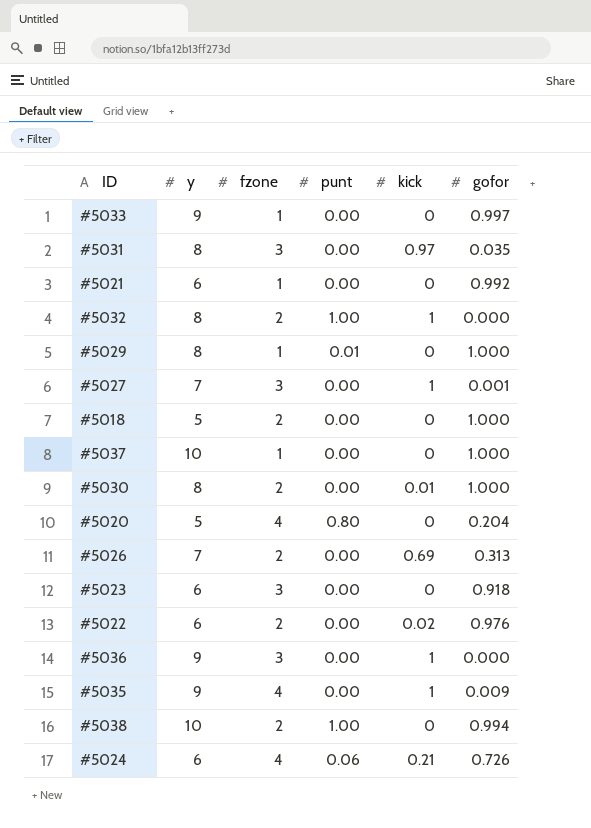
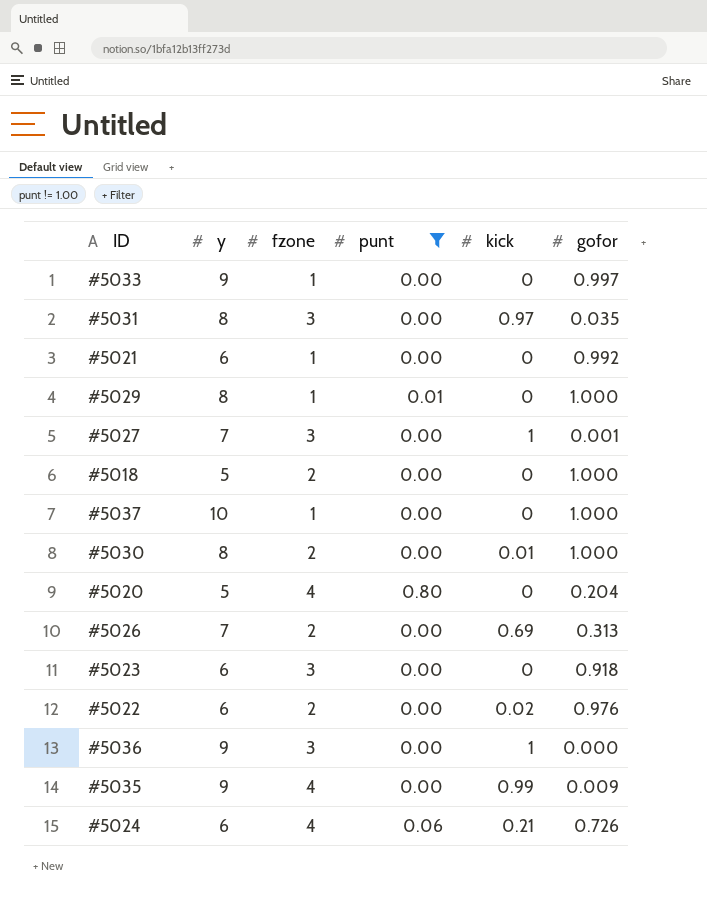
filter: none -> punt != 1.00
#5035 | kick: 1 -> 0.99

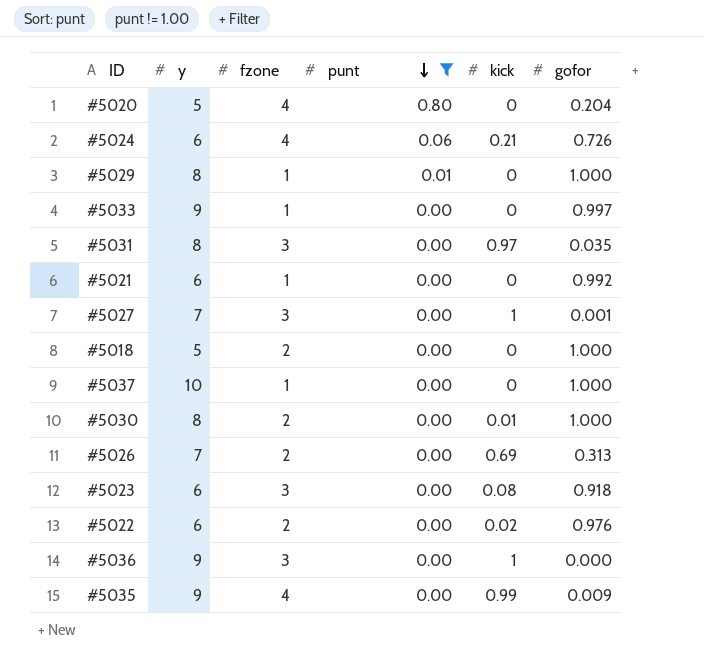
row order: none -> punt descending
#5023 | kick: 0 -> 0.08

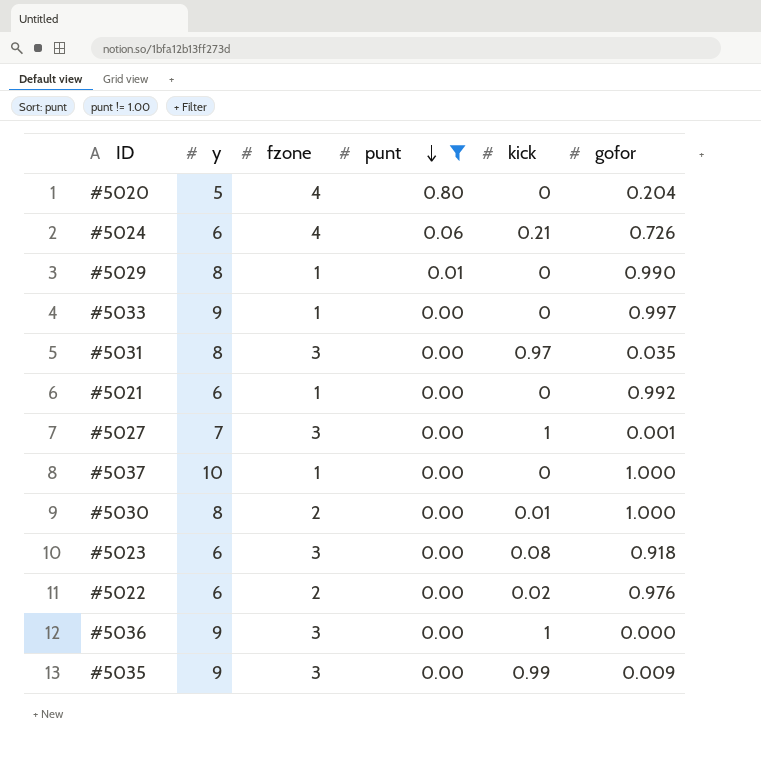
row #5018: 5 | 2 | 0.00 | 0 | 1.000 -> none
row #5026: 7 | 2 | 0.00 | 0.69 | 0.313 -> none
#5029 | gofor: 1.000 -> 0.990
#5035 | fzone: 4 -> 3

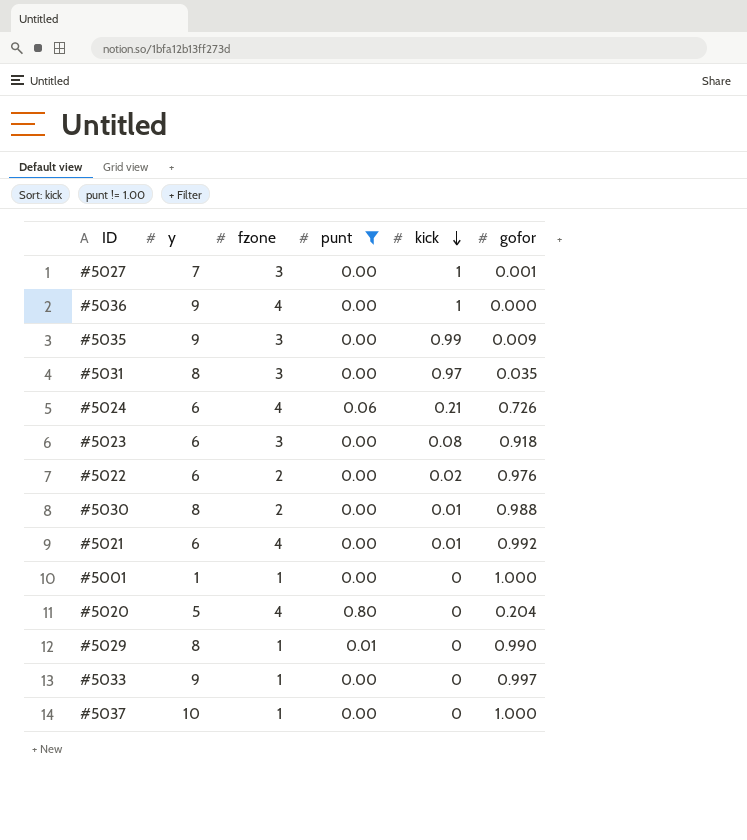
row order: punt descending -> kick descending
#5036 | fzone: 3 -> 4
#5030 | gofor: 1.000 -> 0.988
#5021 | fzone: 1 -> 4
#5021 | kick: 0 -> 0.01
row #5001: none -> 1 | 1 | 0.00 | 0 | 1.000

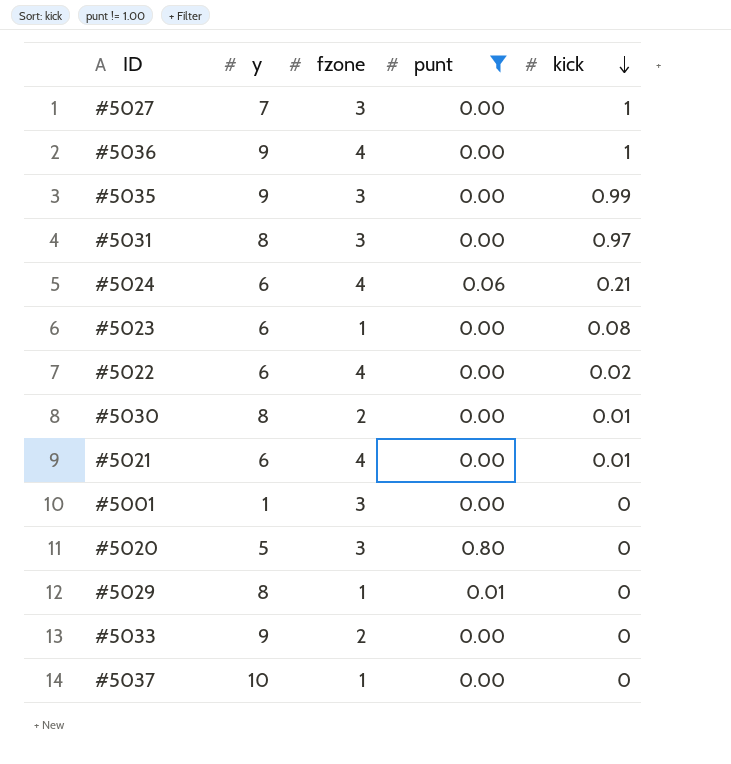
column gofor | position: 6 -> none
#5023 | fzone: 3 -> 1
#5022 | fzone: 2 -> 4
#5001 | fzone: 1 -> 3
#5020 | fzone: 4 -> 3
#5033 | fzone: 1 -> 2

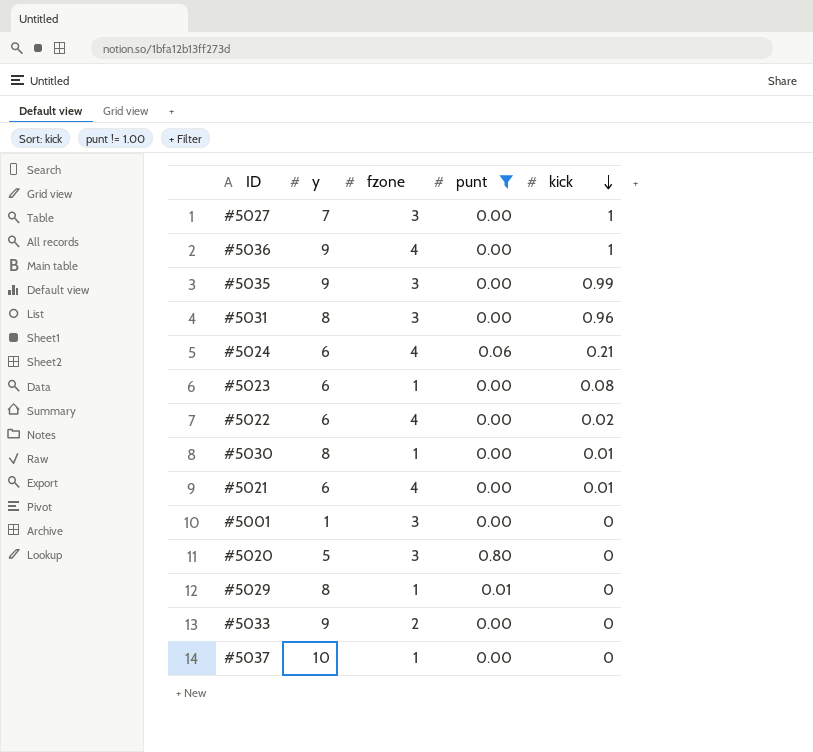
#5031 | kick: 0.97 -> 0.96
#5030 | fzone: 2 -> 1

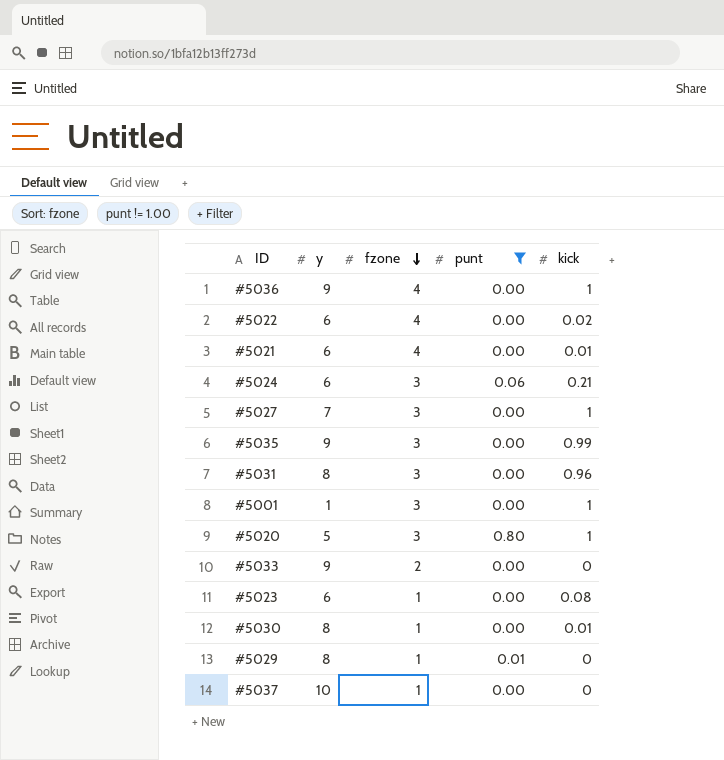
row order: kick descending -> fzone descending
#5024 | fzone: 4 -> 3
#5001 | kick: 0 -> 1
#5020 | kick: 0 -> 1

